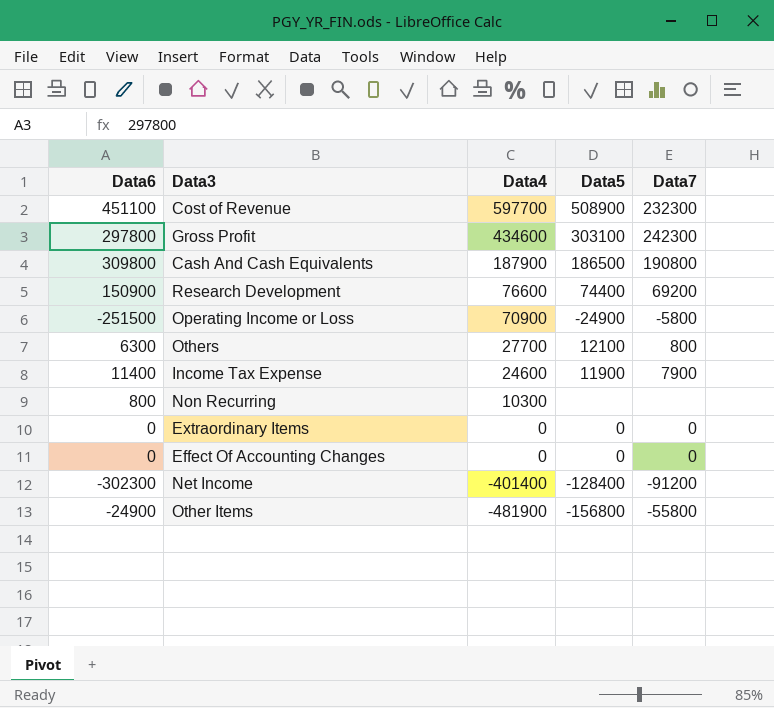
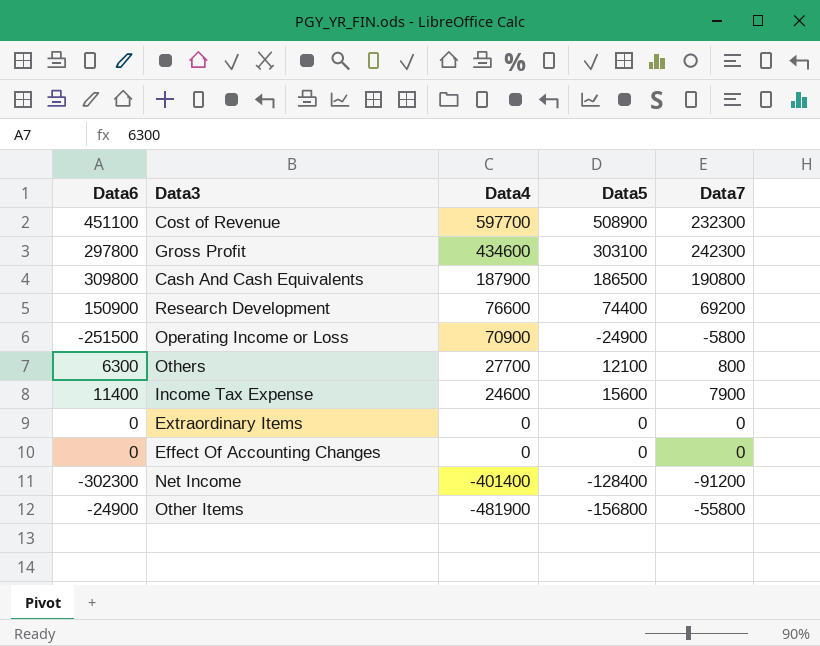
row Non Recurring: 800 | 10300 | none | none -> none
Income Tax Expense | Data5: 11900 -> 15600

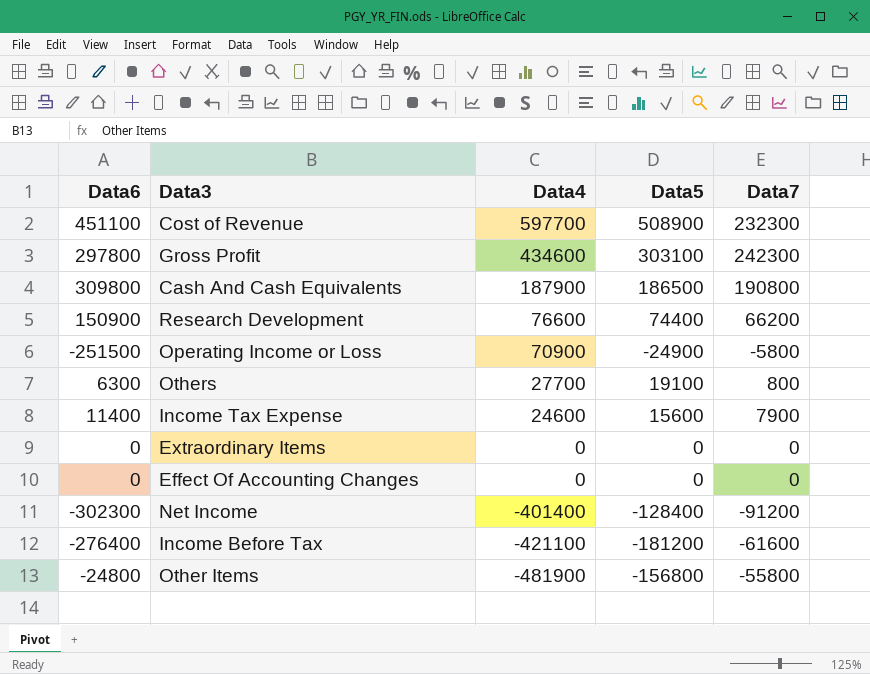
Research Development | Data7: 69200 -> 66200
Others | Data5: 12100 -> 19100
row Income Before Tax: none -> -276400 | -421100 | -181200 | -61600
Other Items | Data6: -24900 -> -24800

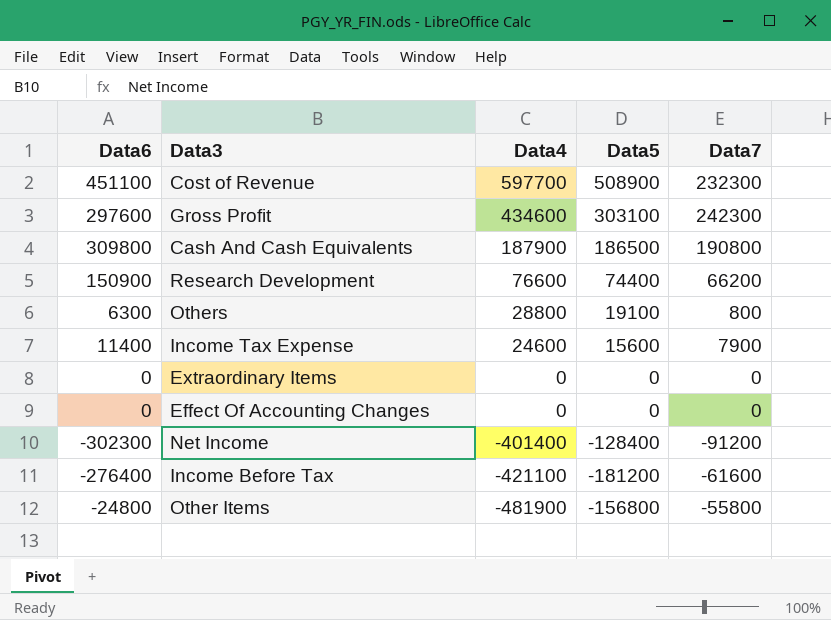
row Operating Income or Loss: -251500 | 70900 | -24900 | -5800 -> none
Gross Profit | Data6: 297800 -> 297600
Others | Data4: 27700 -> 28800

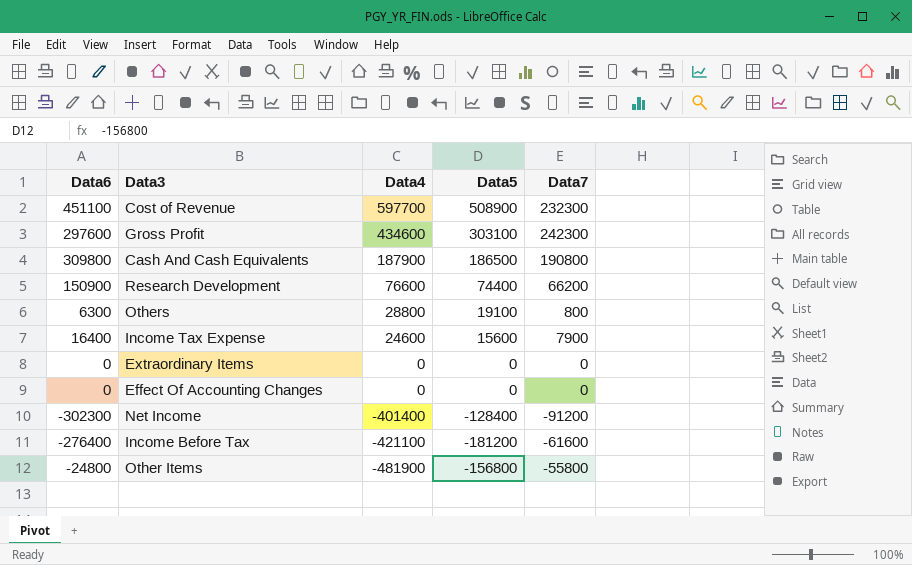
Income Tax Expense | Data6: 11400 -> 16400

